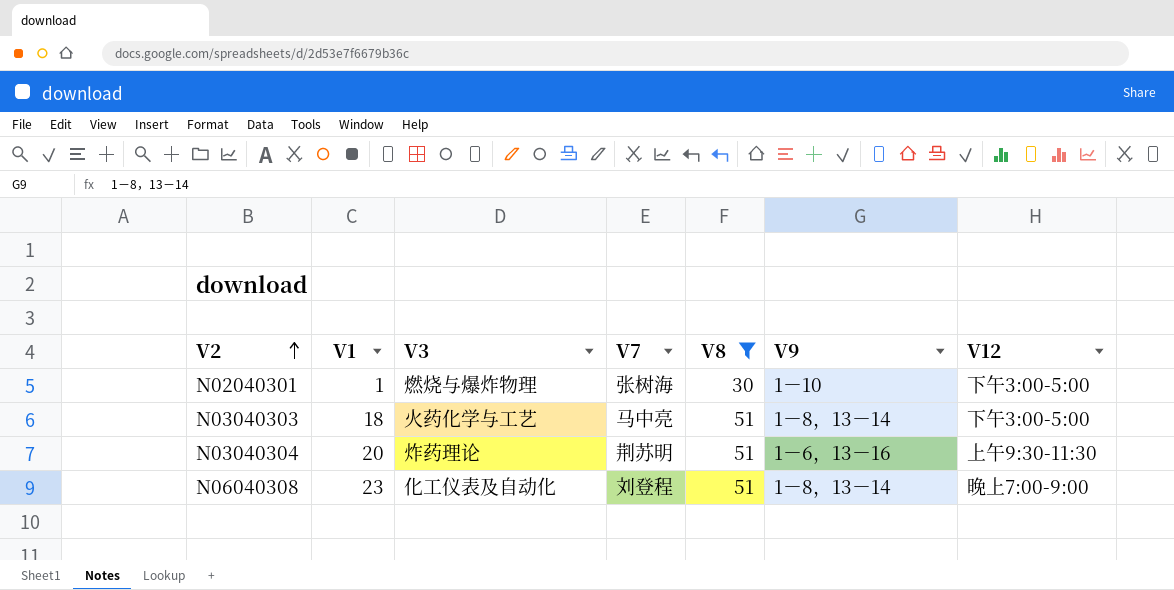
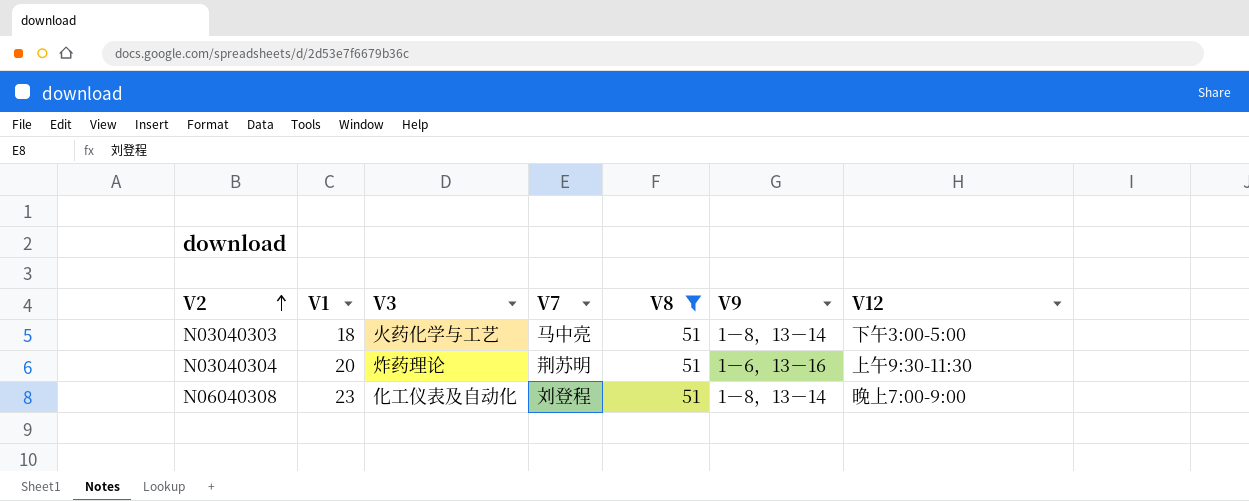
row N02040301: 1 | 燃烧与爆炸物理 | 张树海 | 30 | 1－10 | 下午3:00-5:00 -> none

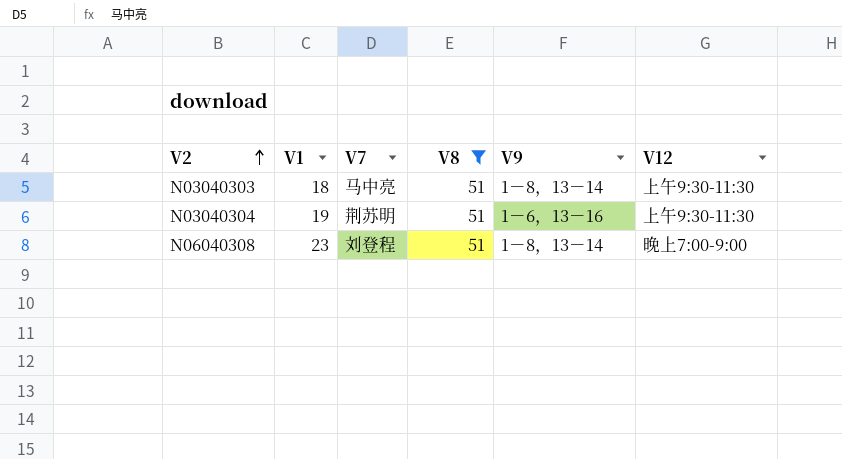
column V3 | position: 3 -> none
N03040303 | V12: 下午3:00-5:00 -> 上午9:30-11:30
N03040304 | V1: 20 -> 19

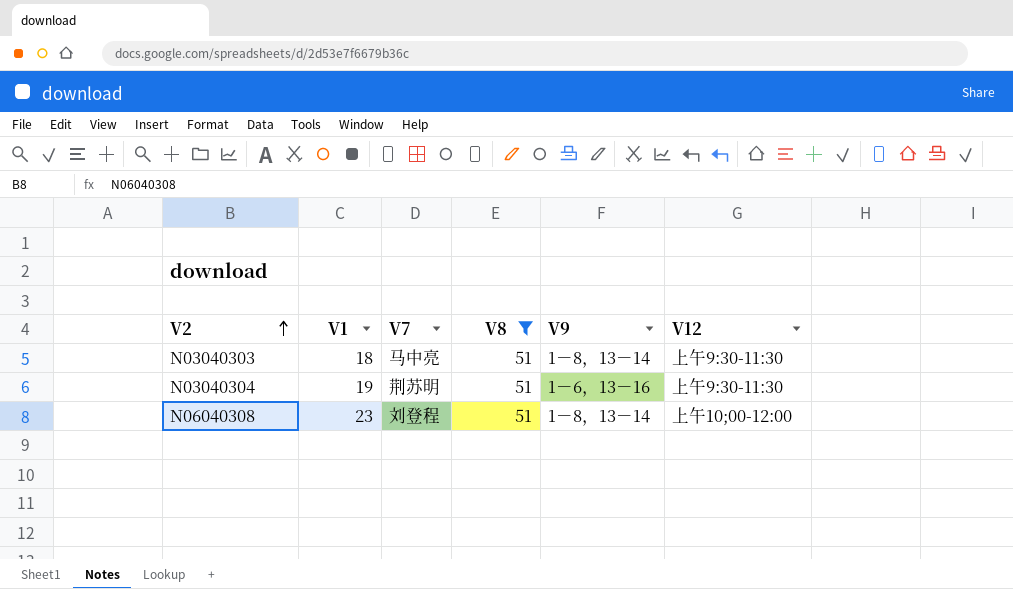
N06040308 | V12: 晚上7:00-9:00 -> 上午10;00-12:00

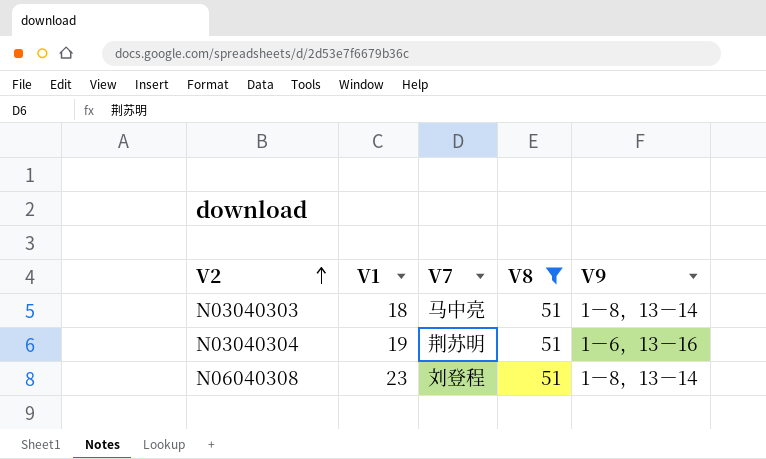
column V12 | position: 6 -> none

